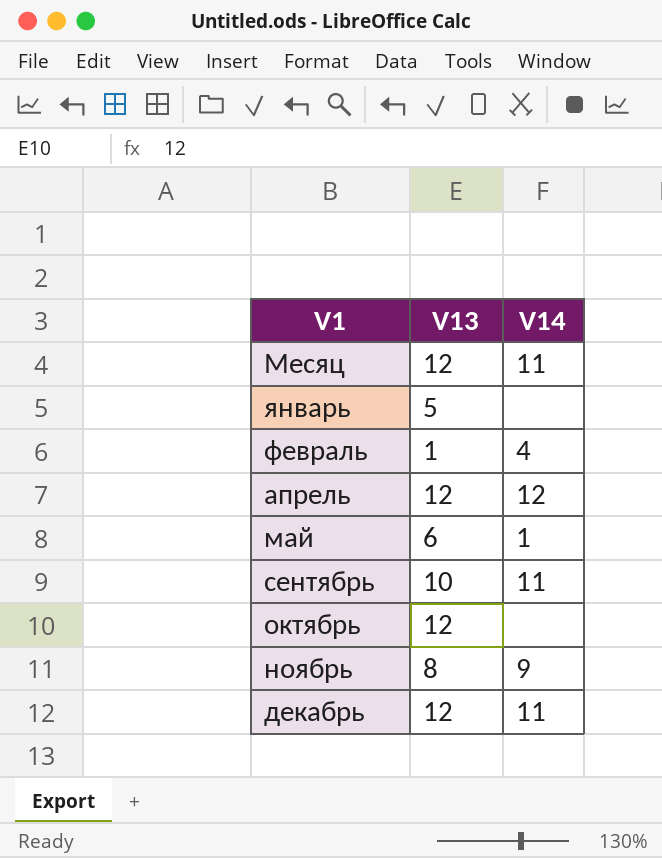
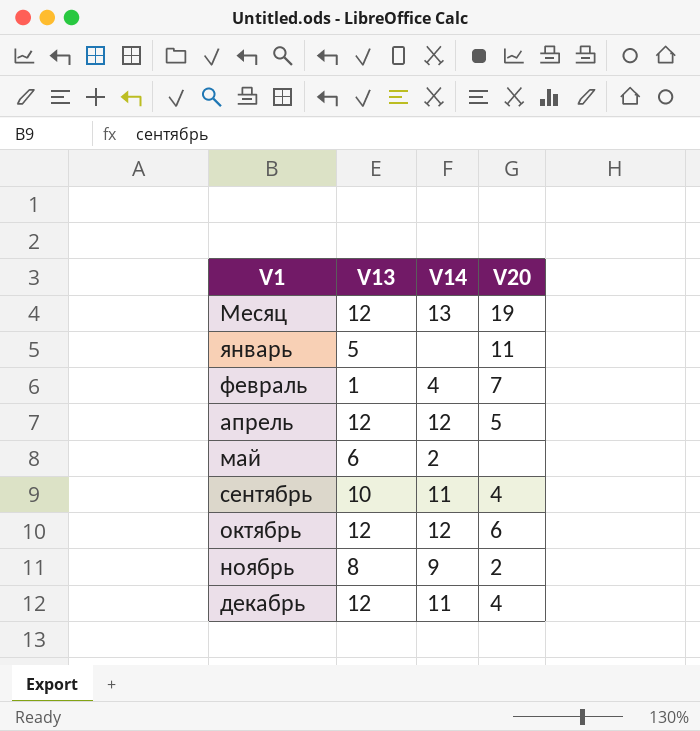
column V20 | position: none -> 4
Месяц | V14: 11 -> 13
май | V14: 1 -> 2
октябрь | V14: none -> 12

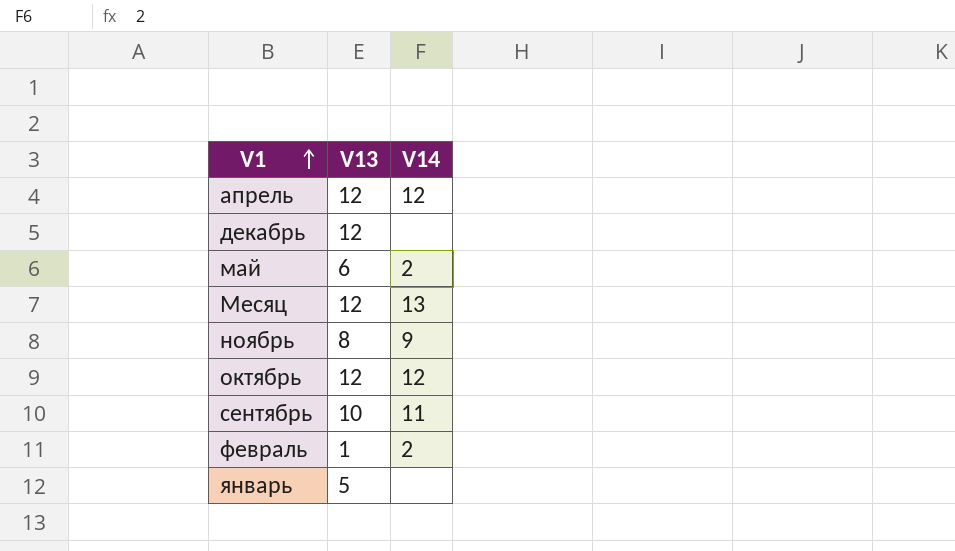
row order: none -> V1 ascending
column V20 | position: 4 -> none
декабрь | V14: 11 -> none
февраль | V14: 4 -> 2

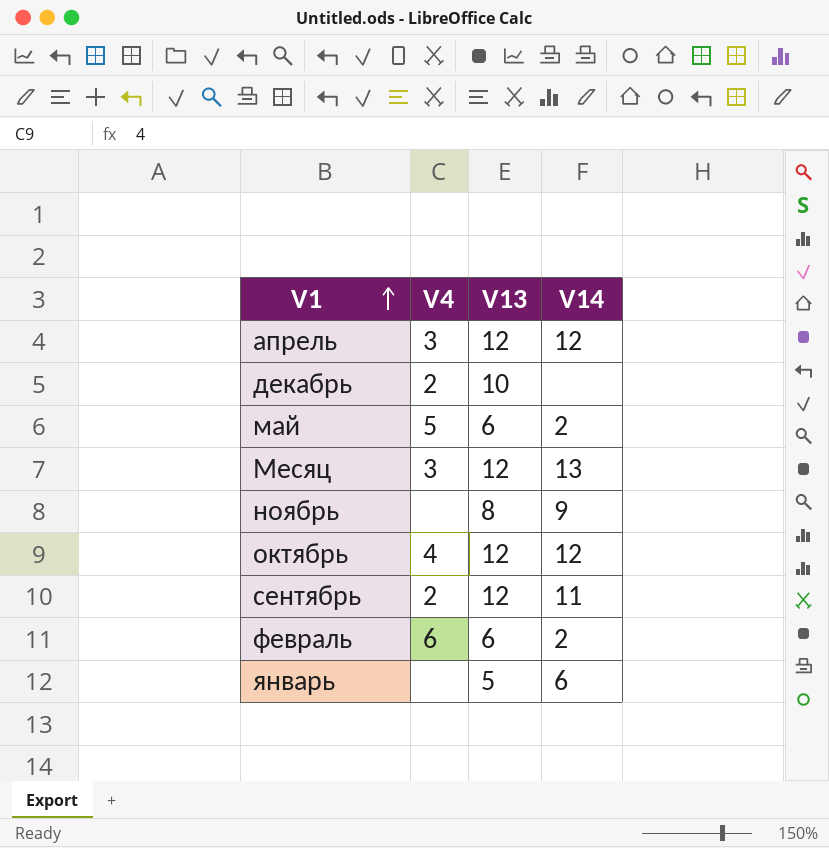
column V4 | position: none -> 2
декабрь | V13: 12 -> 10
сентябрь | V13: 10 -> 12
февраль | V13: 1 -> 6
январь | V14: none -> 6

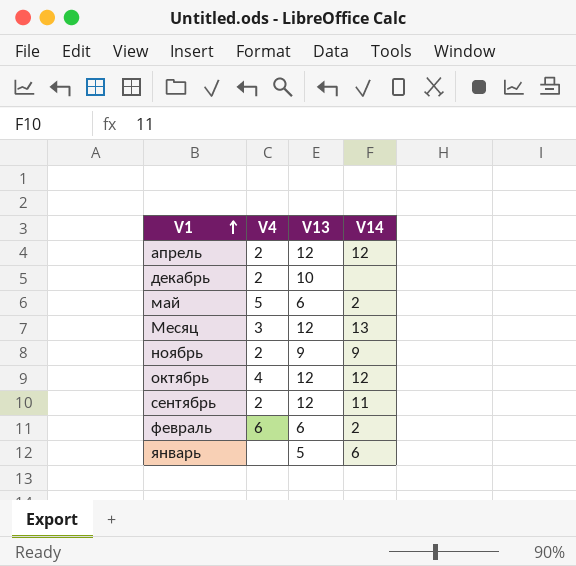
апрель | V4: 3 -> 2
ноябрь | V4: none -> 2
ноябрь | V13: 8 -> 9

